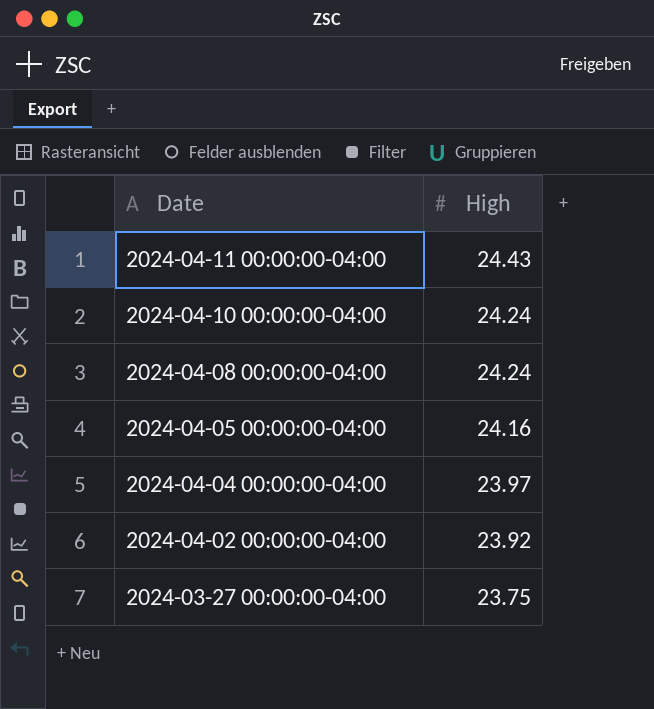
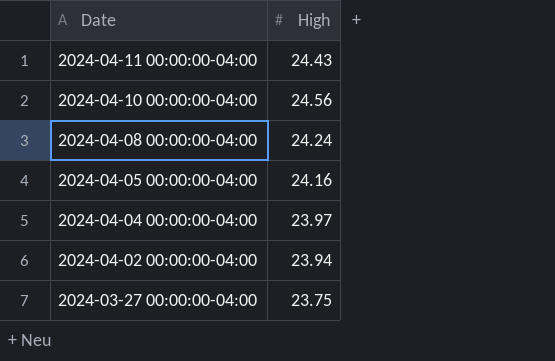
2024-04-10 00:00:00-04:00 | High: 24.24 -> 24.56
2024-04-02 00:00:00-04:00 | High: 23.92 -> 23.94

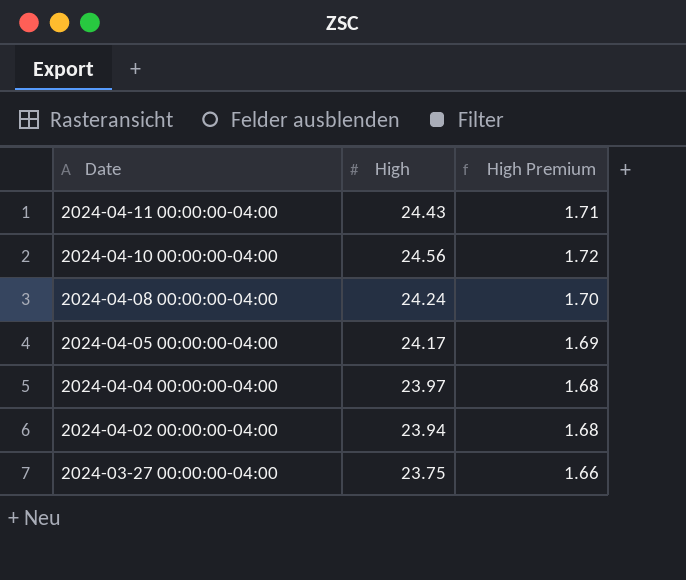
column High Premium | formula: none -> [High] * 0.07
2024-04-05 00:00:00-04:00 | High: 24.16 -> 24.17

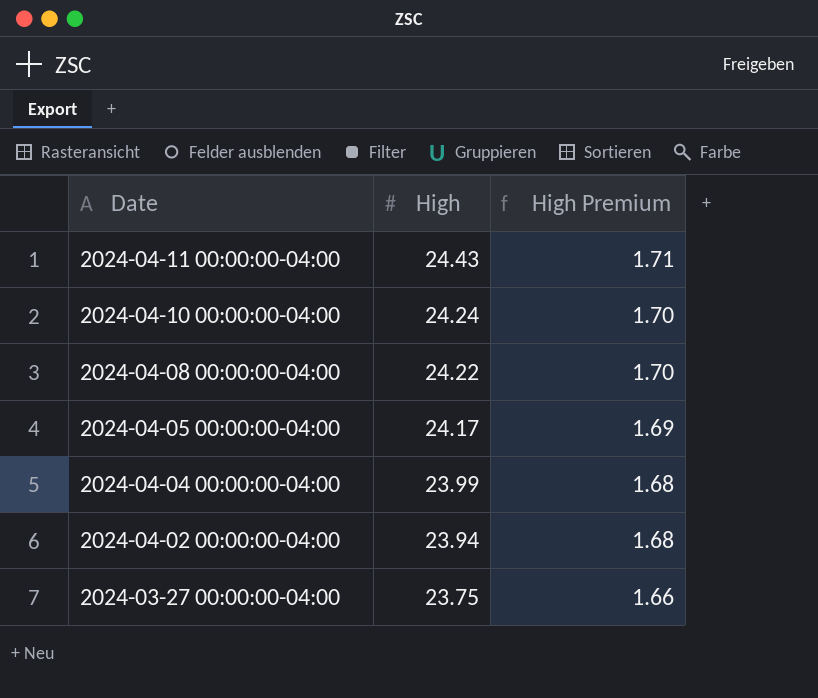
2024-04-10 00:00:00-04:00 | High: 24.56 -> 24.24
2024-04-10 00:00:00-04:00 | High Premium: 1.72 -> 1.70
2024-04-08 00:00:00-04:00 | High: 24.24 -> 24.22
2024-04-04 00:00:00-04:00 | High: 23.97 -> 23.99

